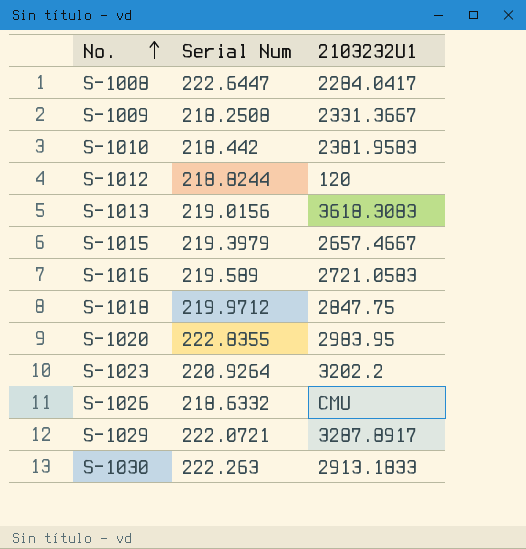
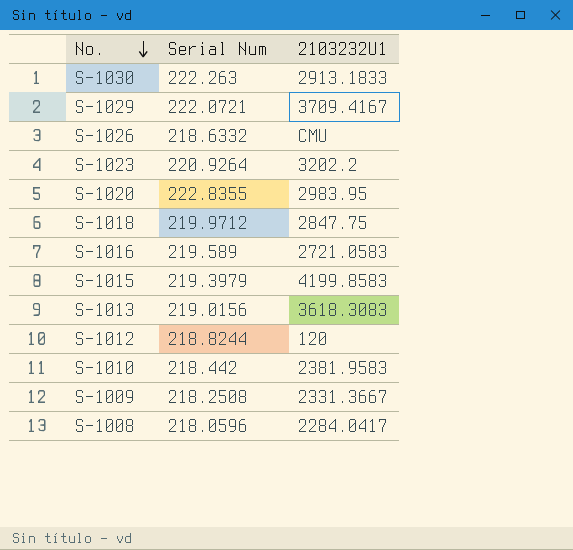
row order: No. ascending -> No. descending
S-1029 | 2103232U1: 3287.8917 -> 3709.4167
S-1015 | 2103232U1: 2657.4667 -> 4199.8583
S-1008 | Serial Num: 222.6447 -> 218.0596

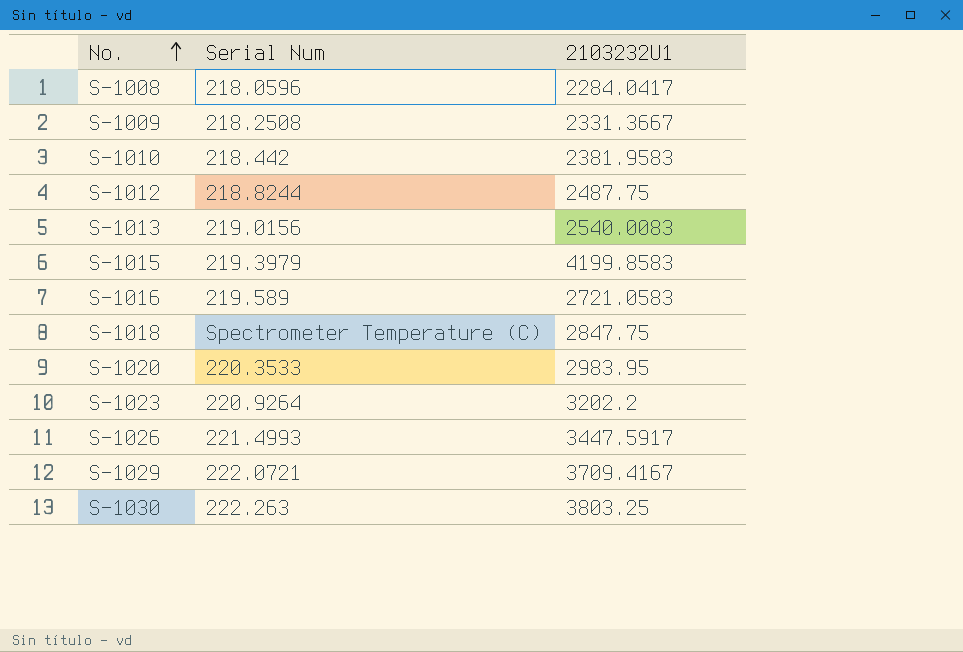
row order: No. descending -> No. ascending
S-1012 | 2103232U1: 120 -> 2487.75
S-1013 | 2103232U1: 3618.3083 -> 2540.0083
S-1018 | Serial Num: 219.9712 -> Spectrometer Temperature (C)
S-1020 | Serial Num: 222.8355 -> 220.3533
S-1026 | Serial Num: 218.6332 -> 221.4993
S-1026 | 2103232U1: CMU -> 3447.5917
S-1030 | 2103232U1: 2913.1833 -> 3803.25

